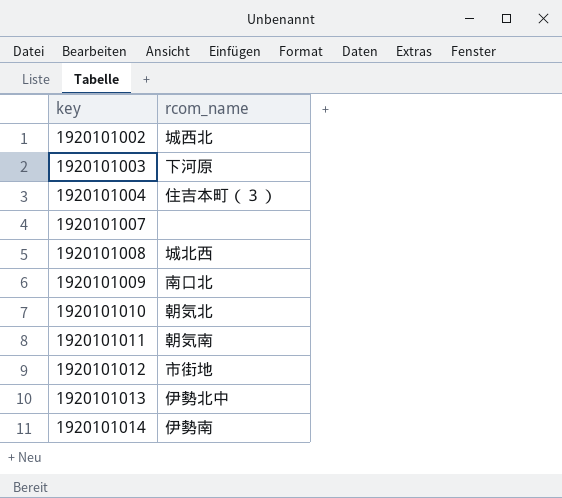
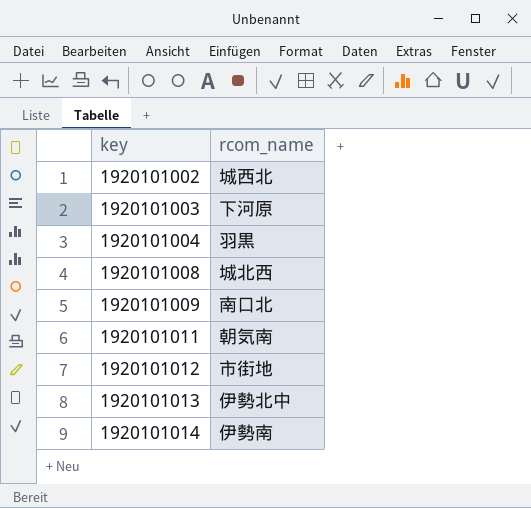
row 1920101007: none -> none
row 1920101010: 朝気北 -> none
1920101004 | rcom_name: 住吉本町（３） -> 羽黒

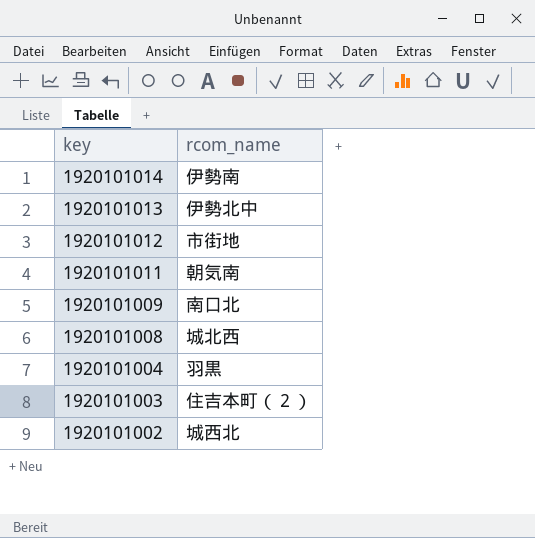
row order: key ascending -> key descending
1920101003 | rcom_name: 下河原 -> 住吉本町（２）

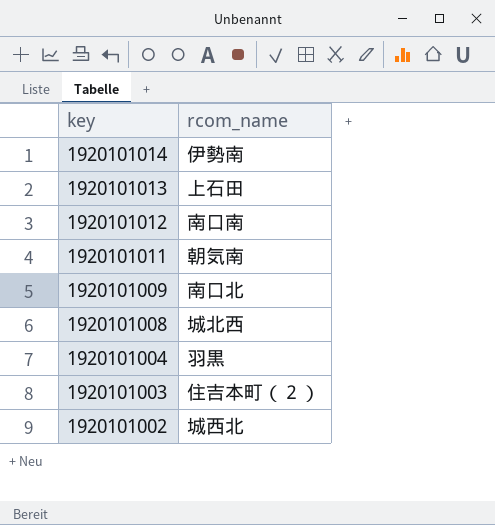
1920101013 | rcom_name: 伊勢北中 -> 上石田
1920101012 | rcom_name: 市街地 -> 南口南

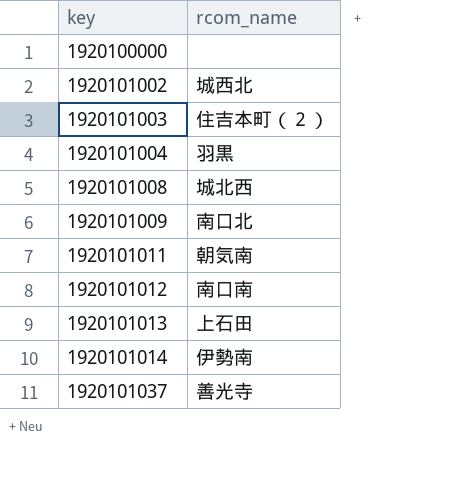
row order: key descending -> key ascending
row 1920100000: none -> none
row 1920101037: none -> 善光寺

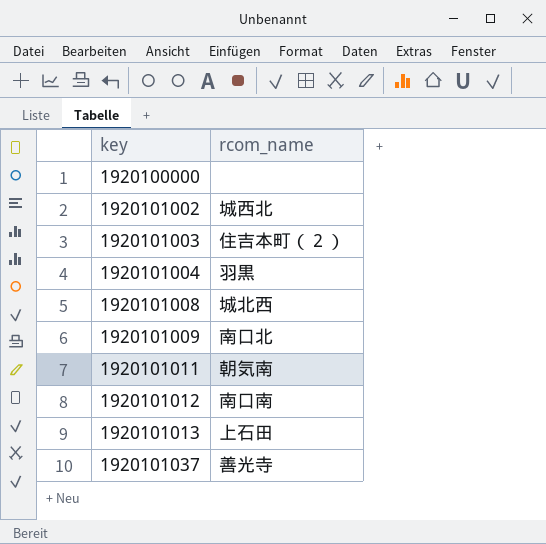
row 1920101014: 伊勢南 -> none

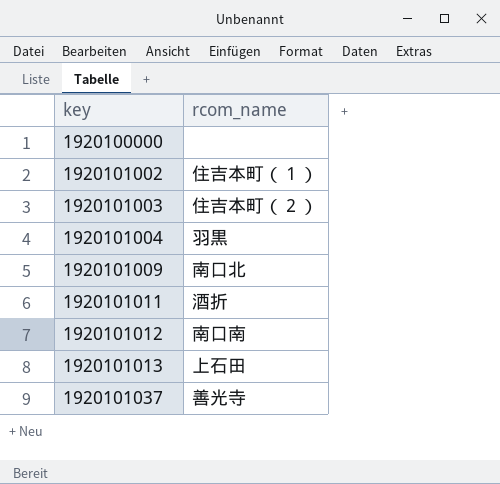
row 1920101008: 城北西 -> none
1920101002 | rcom_name: 城西北 -> 住吉本町（１）
1920101011 | rcom_name: 朝気南 -> 酒折

